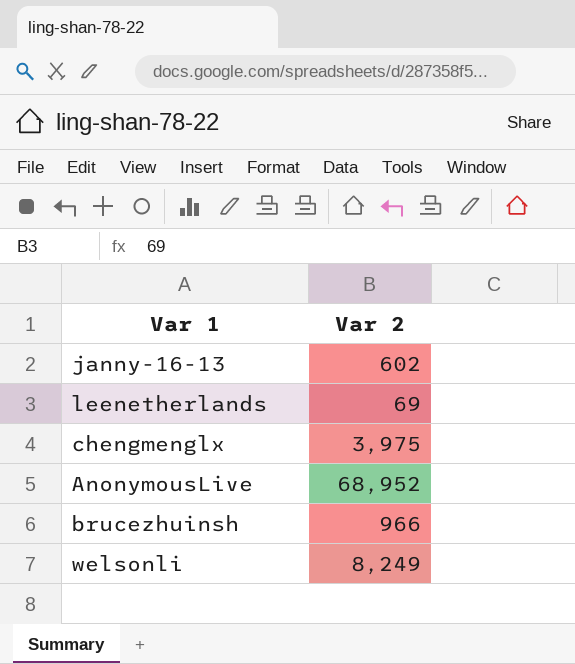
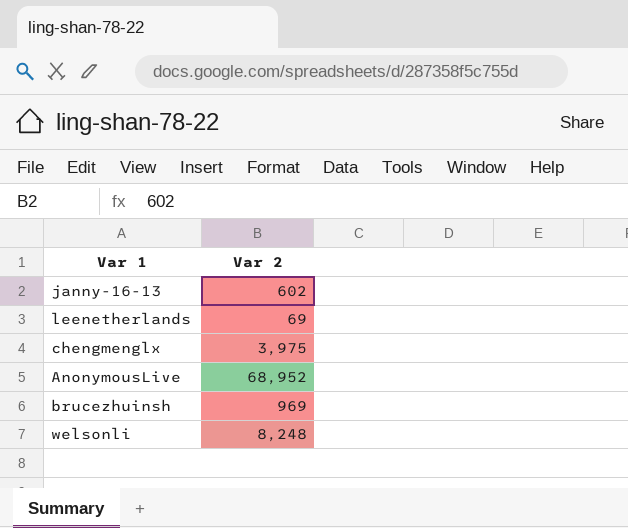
brucezhuinsh | Var 2: 966 -> 969
welsonli | Var 2: 8,249 -> 8,248

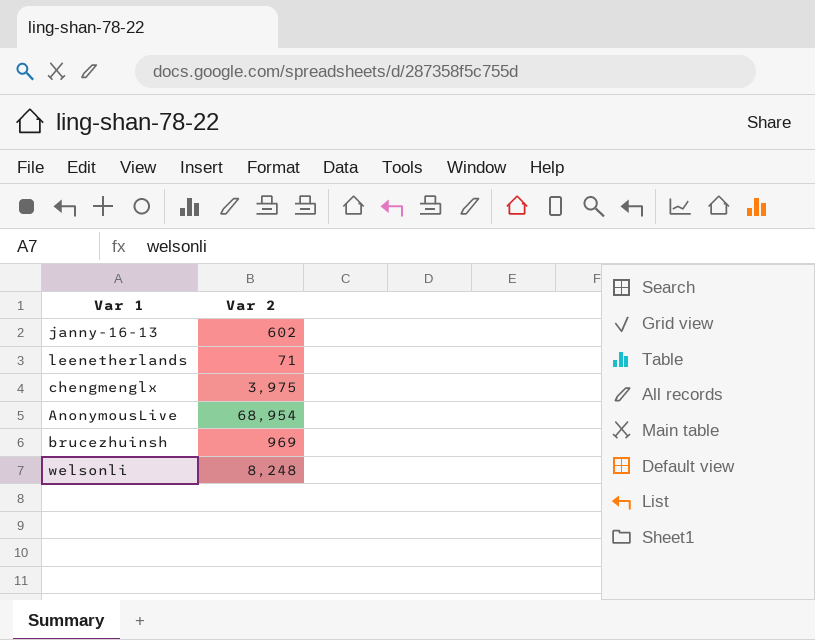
leenetherlands | Var 2: 69 -> 71
AnonymousLive | Var 2: 68,952 -> 68,954

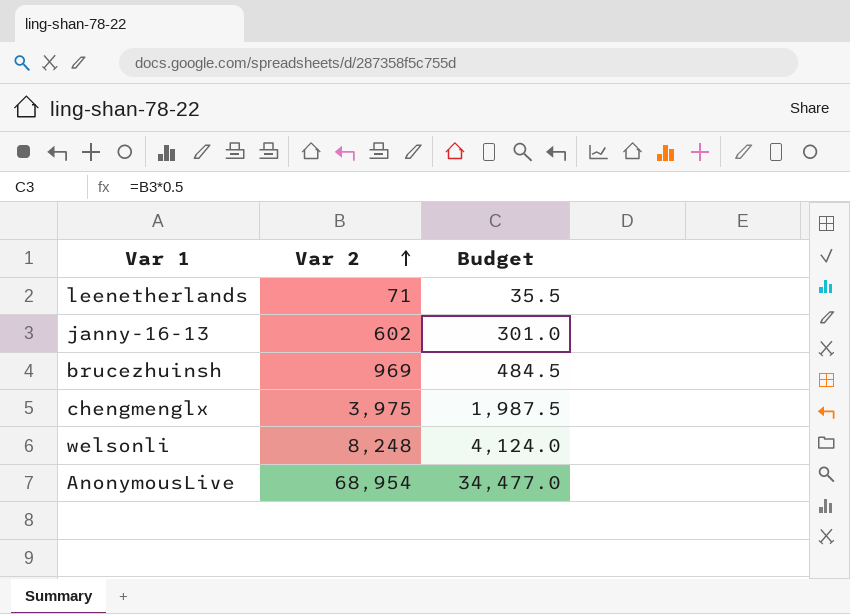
row order: none -> Var 2 ascending
column Budget | formula: none -> [Var 2] * 0.5

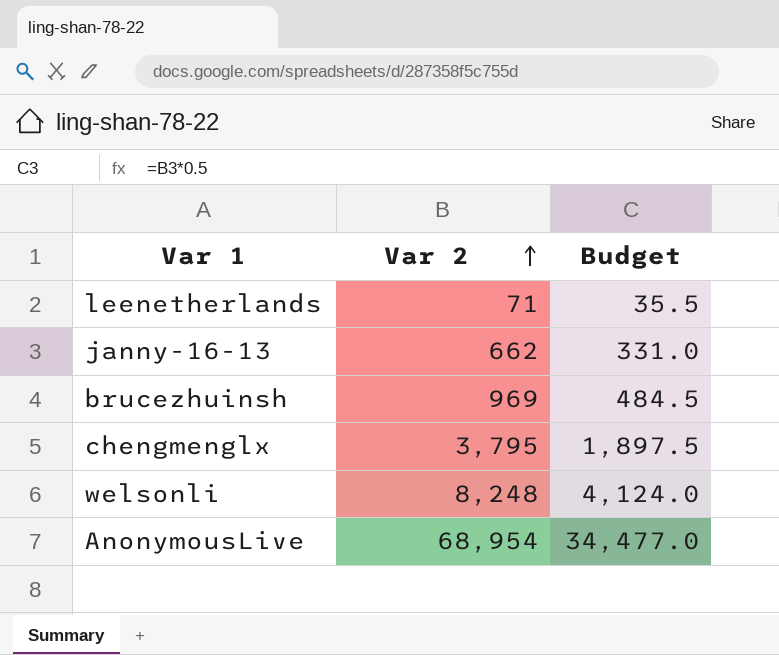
janny-16-13 | Var 2: 602 -> 662
janny-16-13 | Budget: 301.0 -> 331.0
chengmenglx | Var 2: 3,975 -> 3,795
chengmenglx | Budget: 1,987.5 -> 1,897.5

